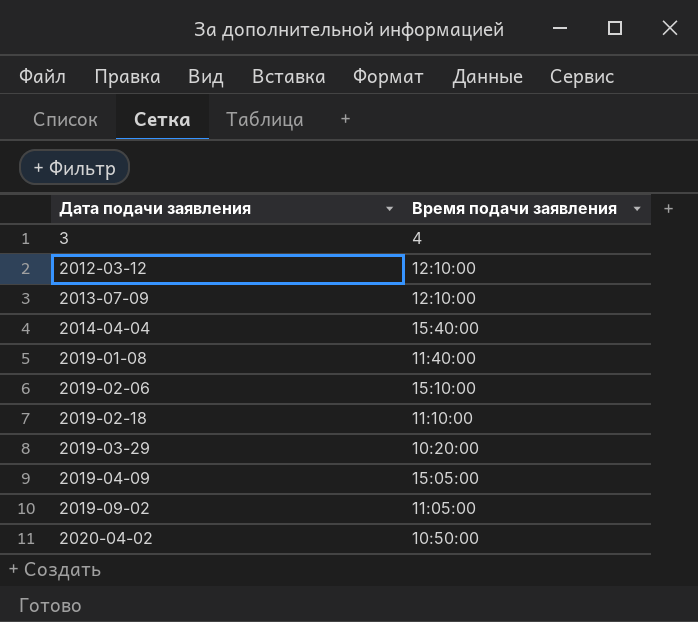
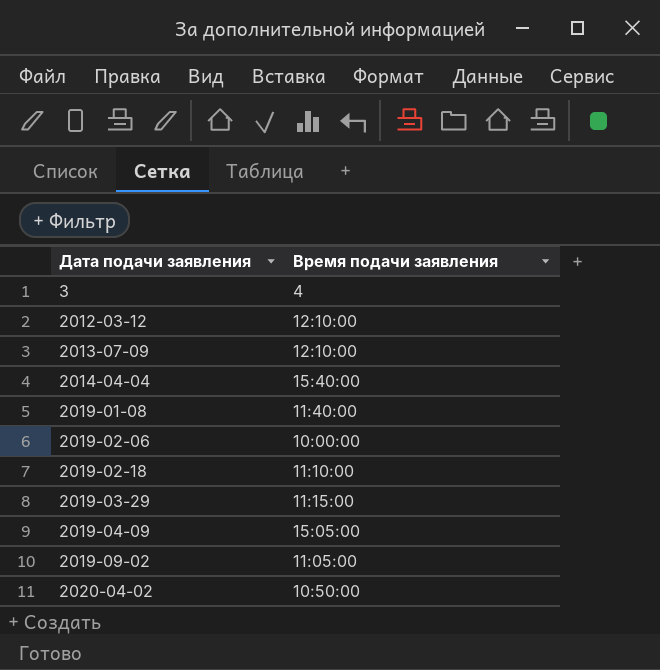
2019-02-06 | Время подачи заявления: 15:10:00 -> 10:00:00
2019-03-29 | Время подачи заявления: 10:20:00 -> 11:15:00

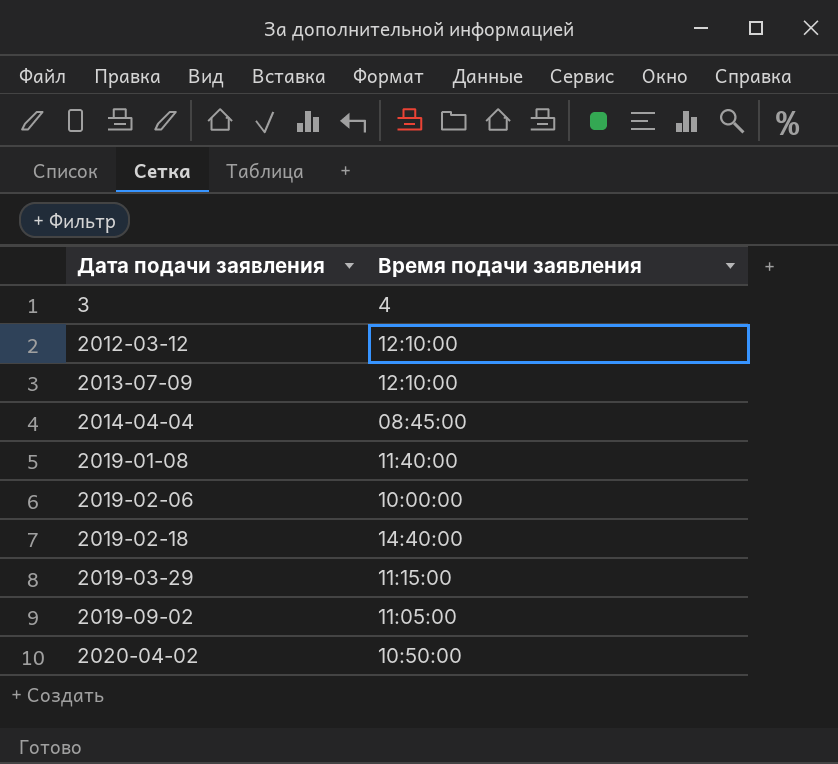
row 2019-04-09: 15:05:00 -> none
2014-04-04 | Время подачи заявления: 15:40:00 -> 08:45:00
2019-02-18 | Время подачи заявления: 11:10:00 -> 14:40:00

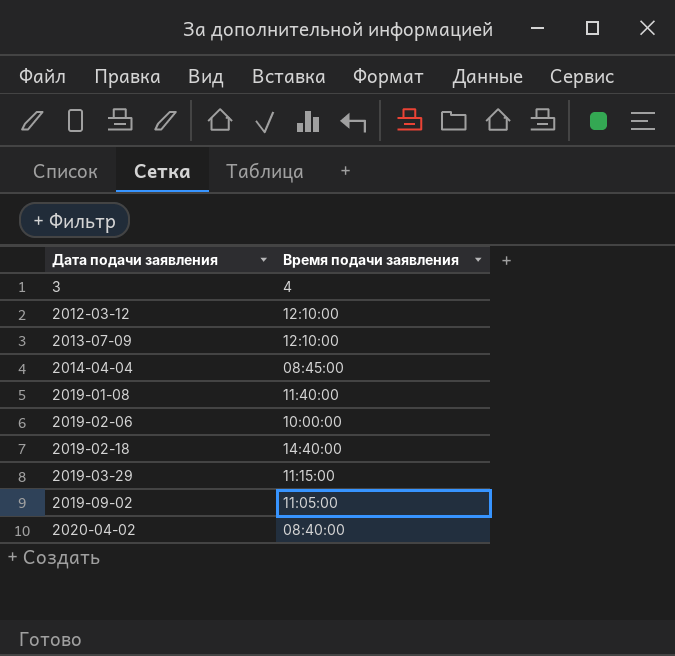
2020-04-02 | Время подачи заявления: 10:50:00 -> 08:40:00

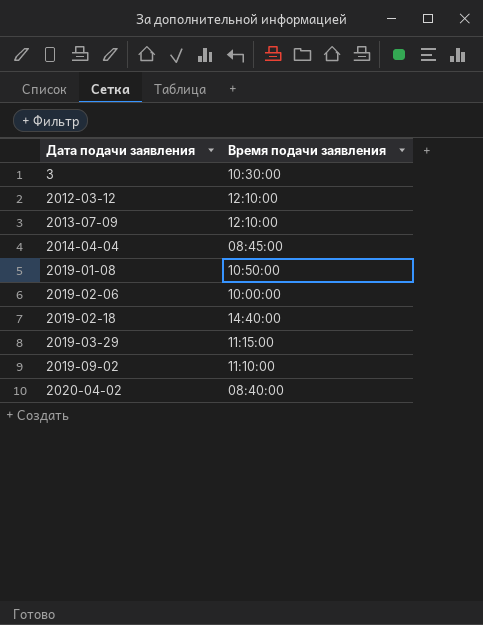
3 | Время подачи заявления: 4 -> 10:30:00
2019-01-08 | Время подачи заявления: 11:40:00 -> 10:50:00
2019-09-02 | Время подачи заявления: 11:05:00 -> 11:10:00

